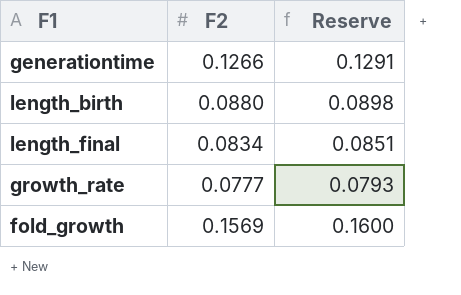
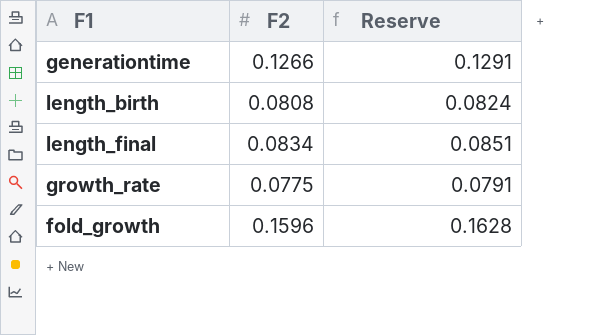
length_birth | F2: 0.0880 -> 0.0808
length_birth | Reserve: 0.0898 -> 0.0824
growth_rate | F2: 0.0777 -> 0.0775
growth_rate | Reserve: 0.0793 -> 0.0791
fold_growth | F2: 0.1569 -> 0.1596
fold_growth | Reserve: 0.1600 -> 0.1628

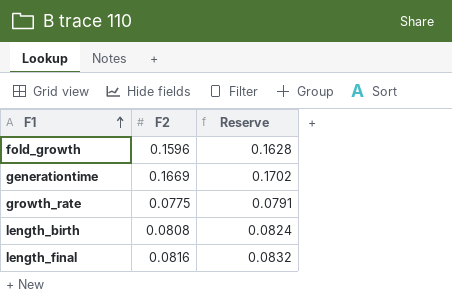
row order: none -> F1 ascending
generationtime | F2: 0.1266 -> 0.1669
generationtime | Reserve: 0.1291 -> 0.1702
length_final | F2: 0.0834 -> 0.0816
length_final | Reserve: 0.0851 -> 0.0832

